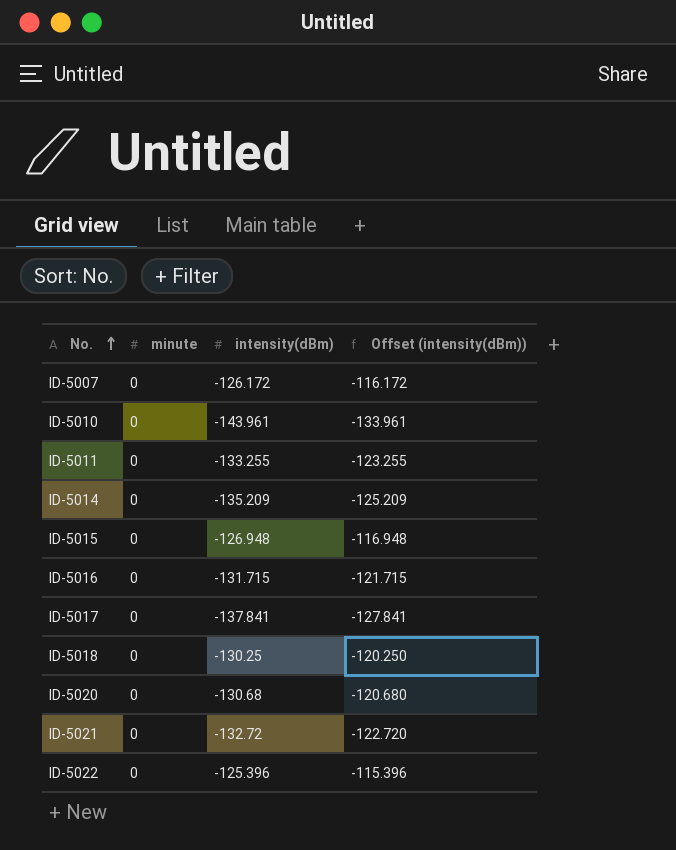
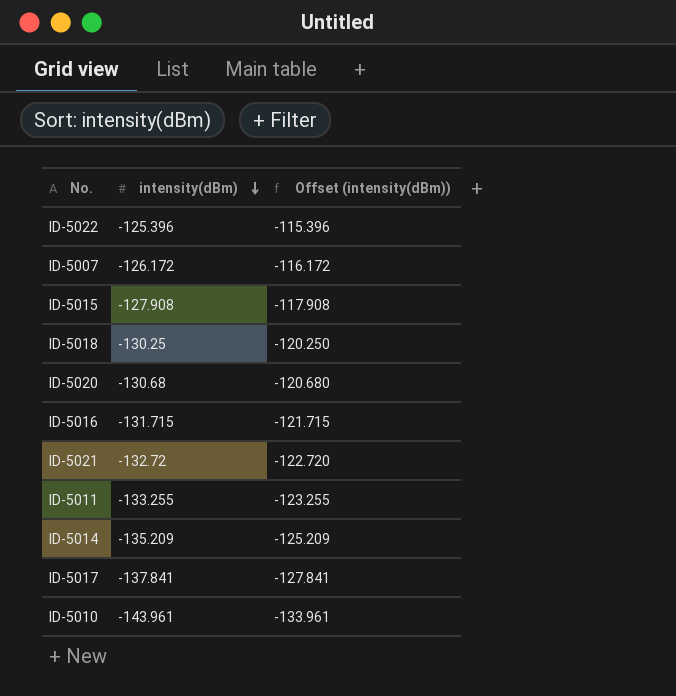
row order: No. ascending -> intensity(dBm) descending
column minute | position: 2 -> none
ID-5015 | intensity(dBm): -126.948 -> -127.908
ID-5015 | Offset (intensity(dBm)): -116.948 -> -117.908

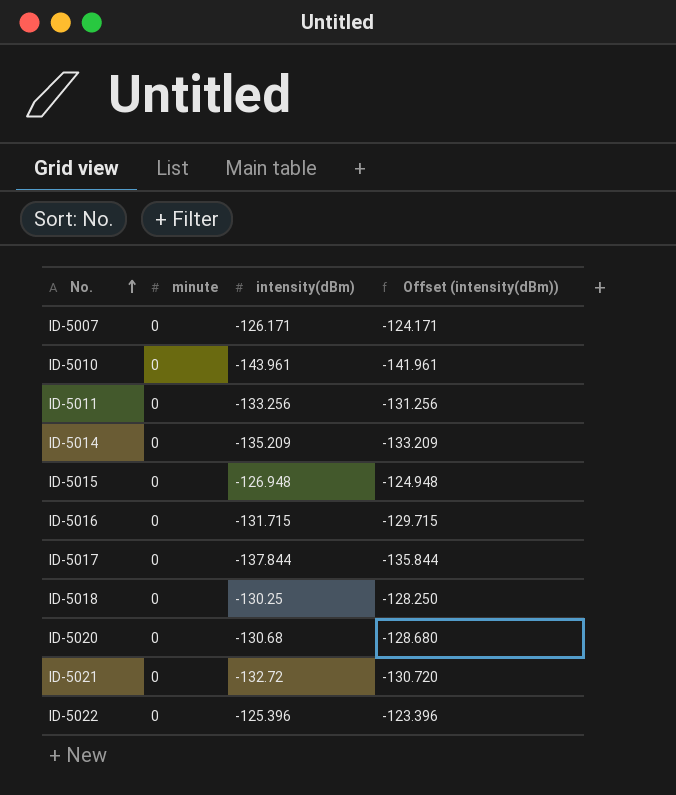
row order: intensity(dBm) descending -> No. ascending
column minute | position: none -> 2
column Offset (intensity(dBm)) | formula: [intensity(dBm)] + 10 -> [intensity(dBm)] + 2
ID-5007 | intensity(dBm): -126.172 -> -126.171
ID-5011 | intensity(dBm): -133.255 -> -133.256
ID-5015 | intensity(dBm): -127.908 -> -126.948
ID-5017 | intensity(dBm): -137.841 -> -137.844

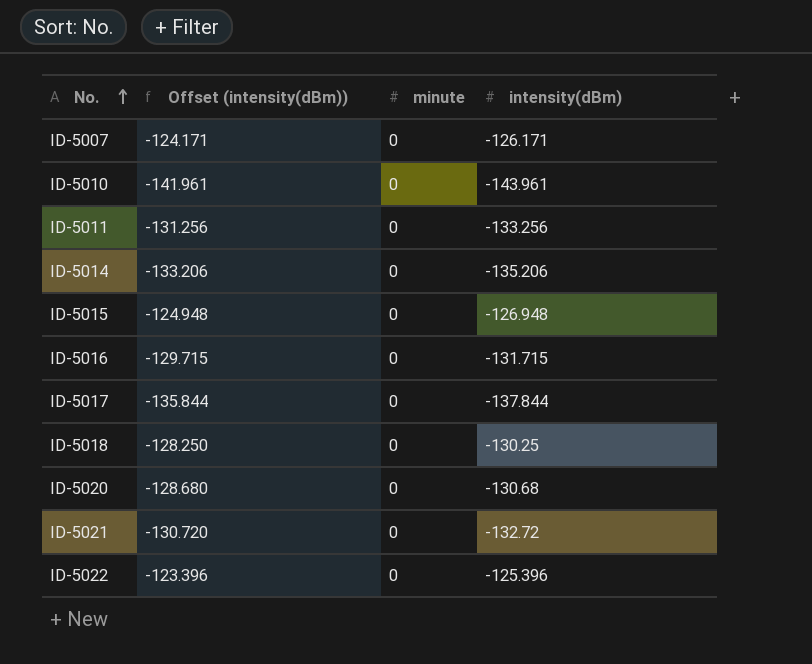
column Offset (intensity(dBm)) | position: 4 -> 2
ID-5014 | Offset (intensity(dBm)): -133.209 -> -133.206
ID-5014 | intensity(dBm): -135.209 -> -135.206

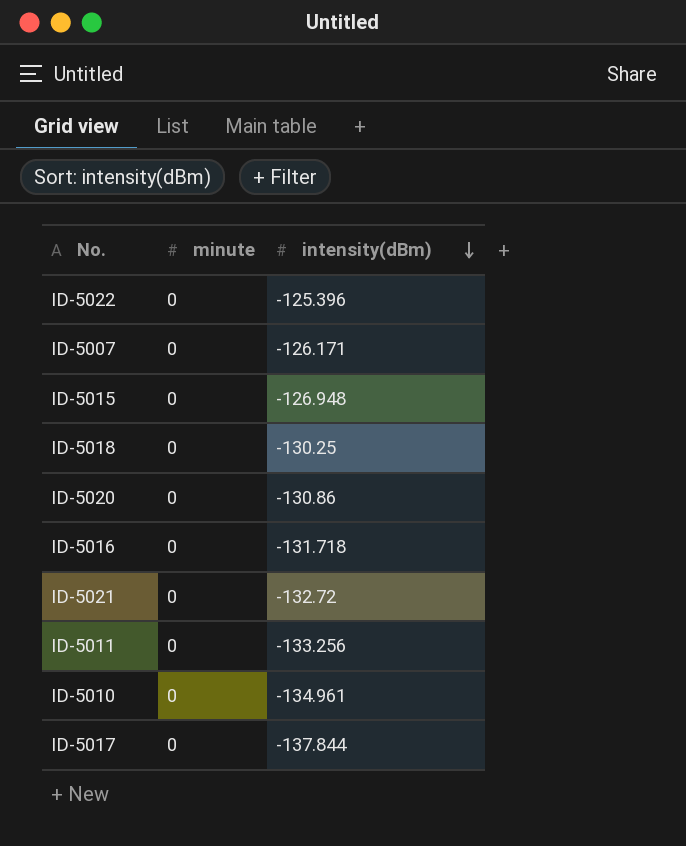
row order: No. ascending -> intensity(dBm) descending
column Offset (intensity(dBm)) | formula: [intensity(dBm)] + 2 -> none
row ID-5014: -133.206 | 0 | -135.206 -> none
ID-5020 | intensity(dBm): -130.68 -> -130.86
ID-5016 | intensity(dBm): -131.715 -> -131.718
ID-5010 | intensity(dBm): -143.961 -> -134.961

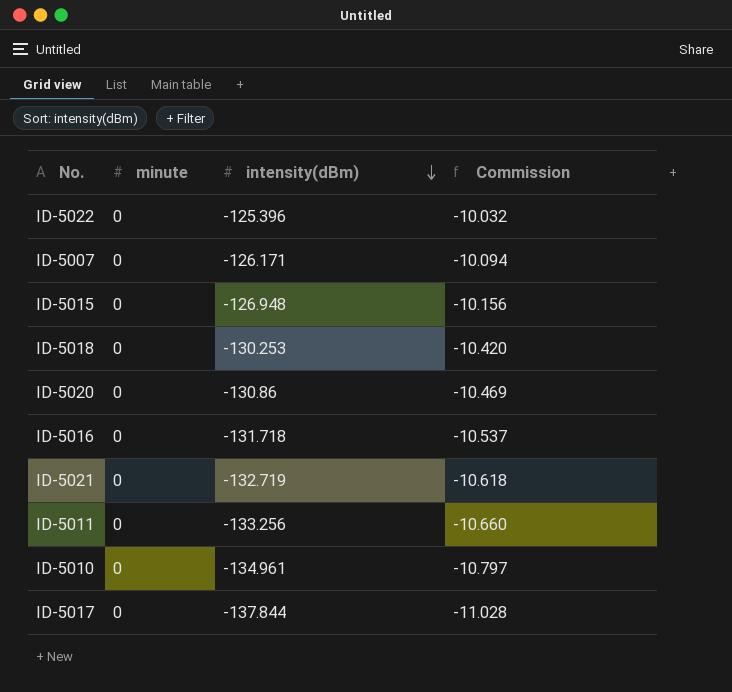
column Commission | formula: none -> [intensity(dBm)] * 0.08
ID-5018 | intensity(dBm): -130.25 -> -130.253
ID-5021 | intensity(dBm): -132.72 -> -132.719

